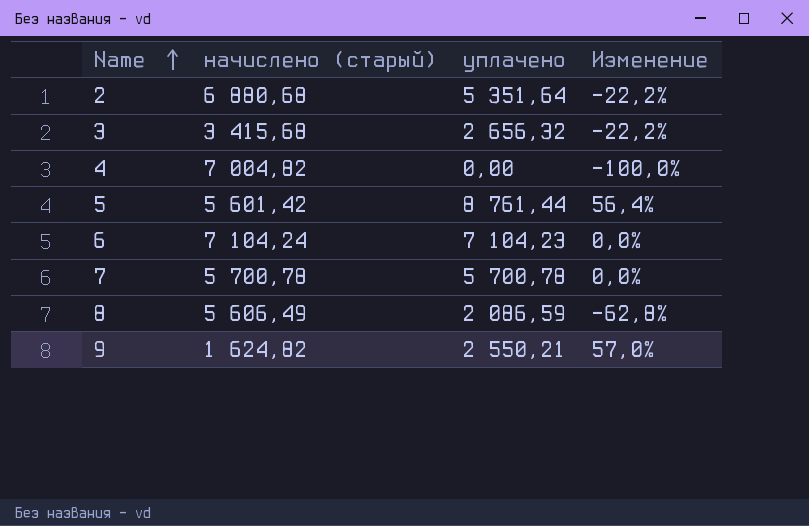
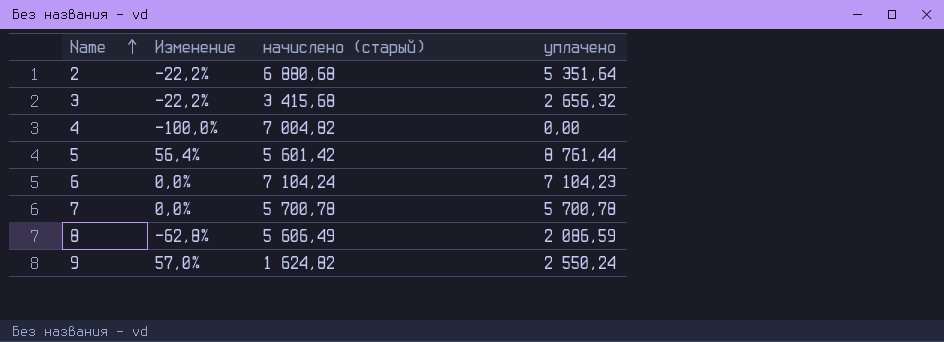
column Изменение | position: 4 -> 2
9 | уплачено: 2 550,21 -> 2 550,24

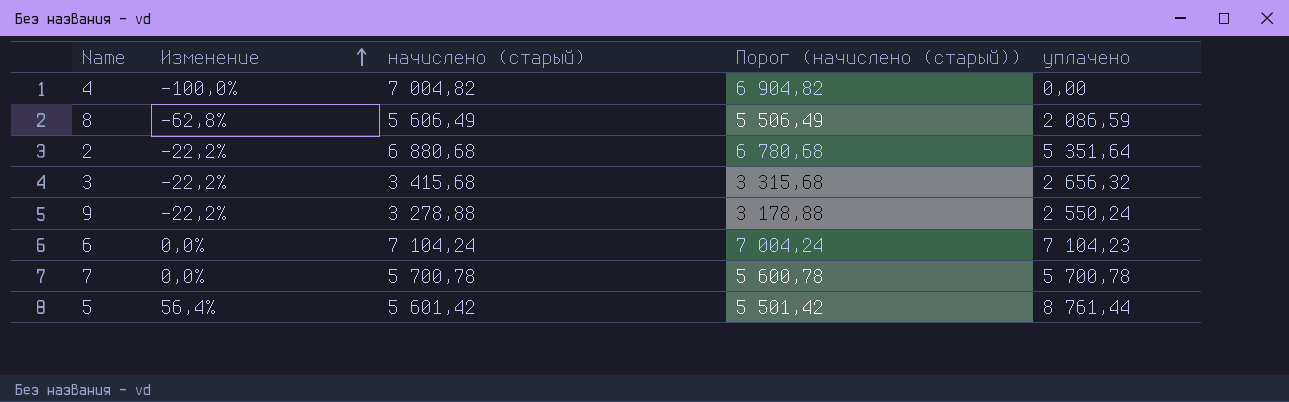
row order: Name ascending -> Изменение ascending
column Порог (начислено (старый)) | formula: none -> [начислено (старый)] - 100
9 | Изменение: 57,0% -> -22,2%
9 | начислено (старый): 1 624,82 -> 3 278,88

